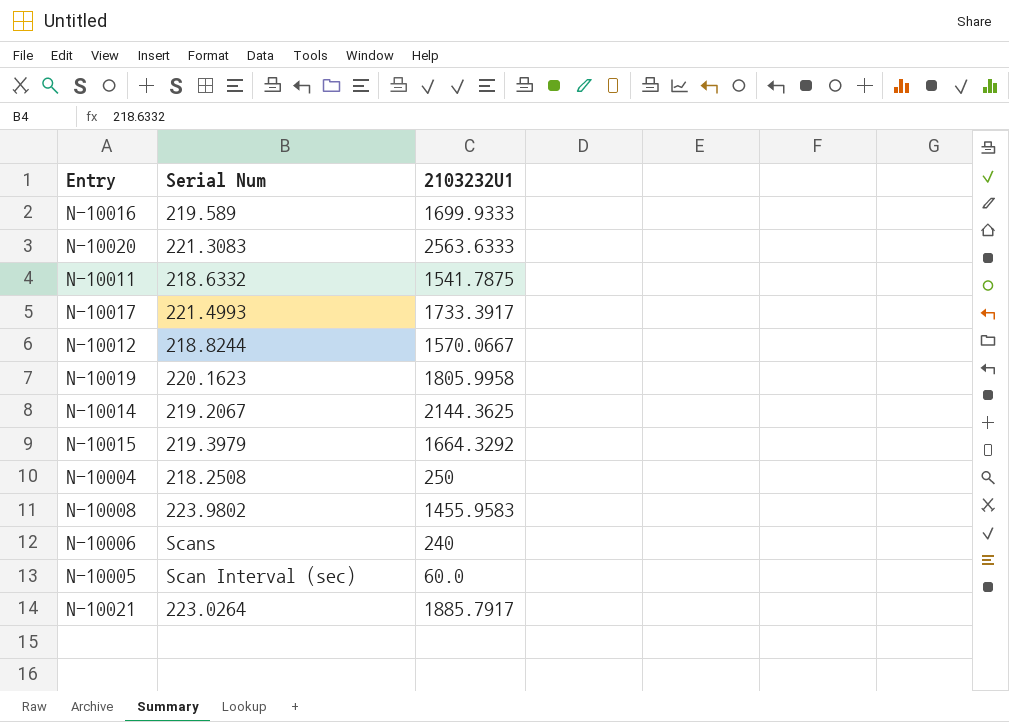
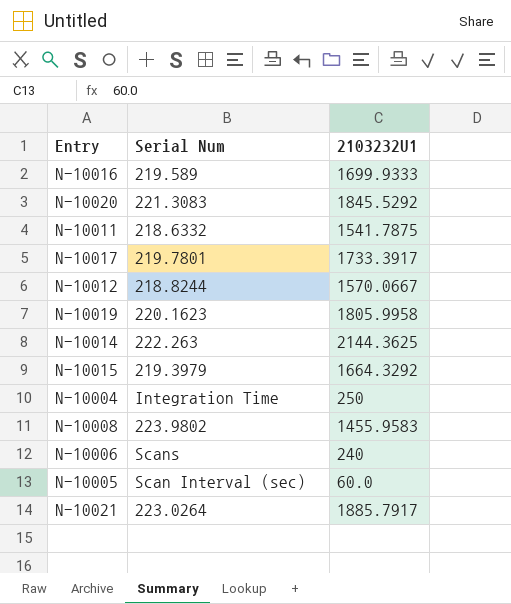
N-10020 | 2103232U1: 2563.6333 -> 1845.5292
N-10017 | Serial Num: 221.4993 -> 219.7801
N-10014 | Serial Num: 219.2067 -> 222.263
N-10004 | Serial Num: 218.2508 -> Integration Time

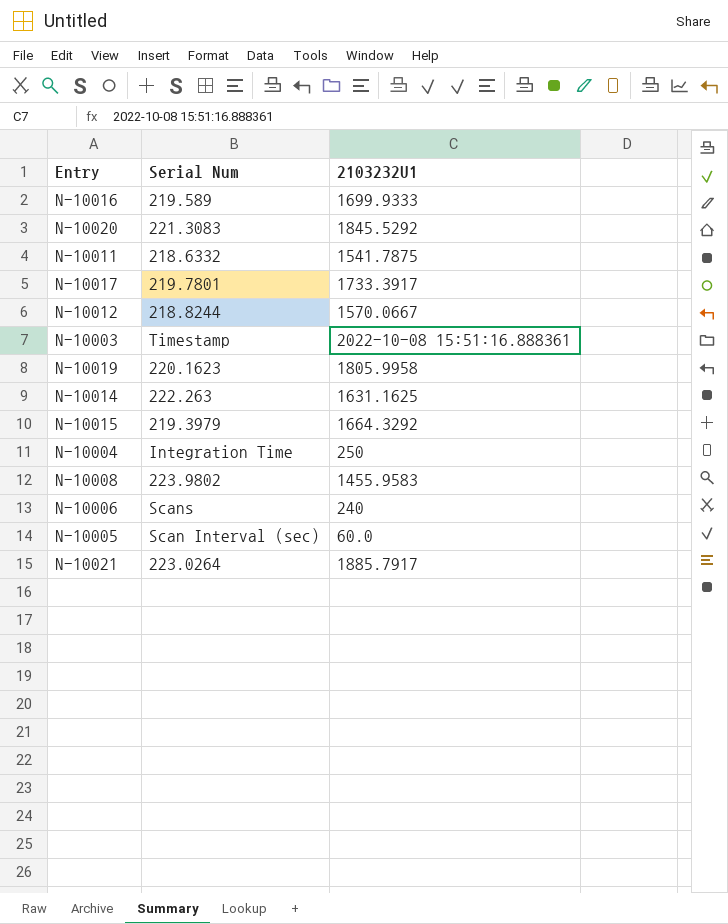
row N-10003: none -> Timestamp | 2022-10-08 15:51:16.888361
N-10014 | 2103232U1: 2144.3625 -> 1631.1625

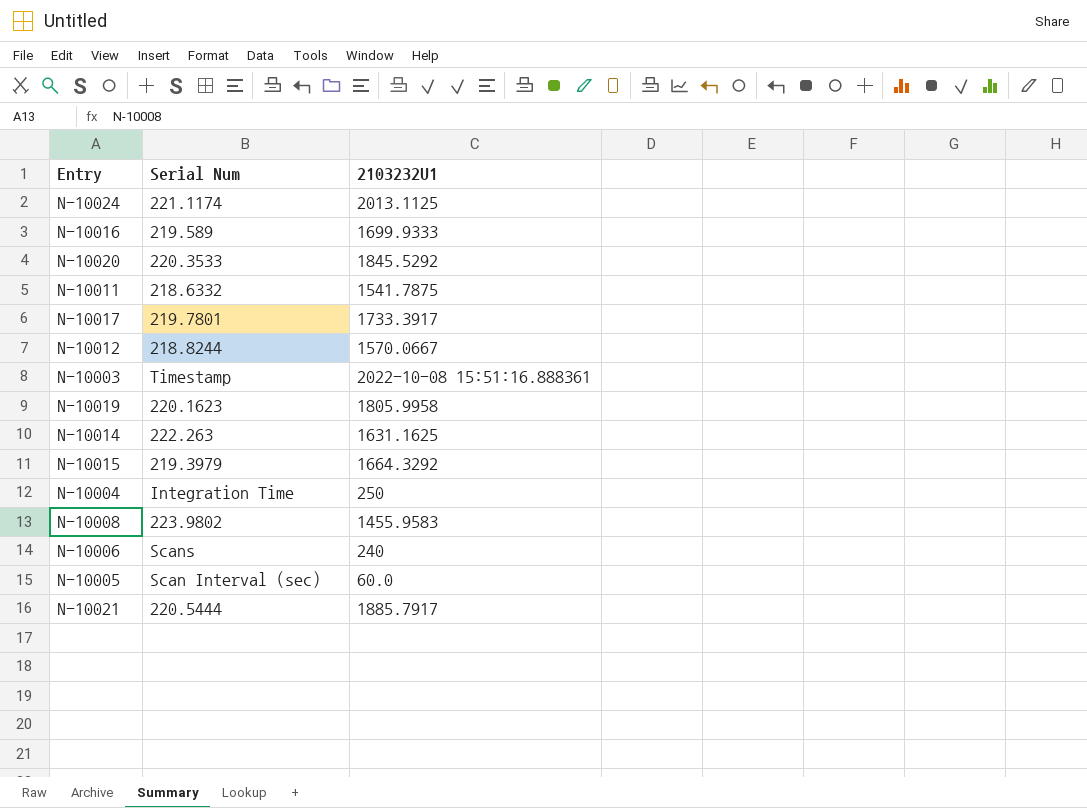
row N-10024: none -> 221.1174 | 2013.1125
N-10020 | Serial Num: 221.3083 -> 220.3533
N-10021 | Serial Num: 223.0264 -> 220.5444

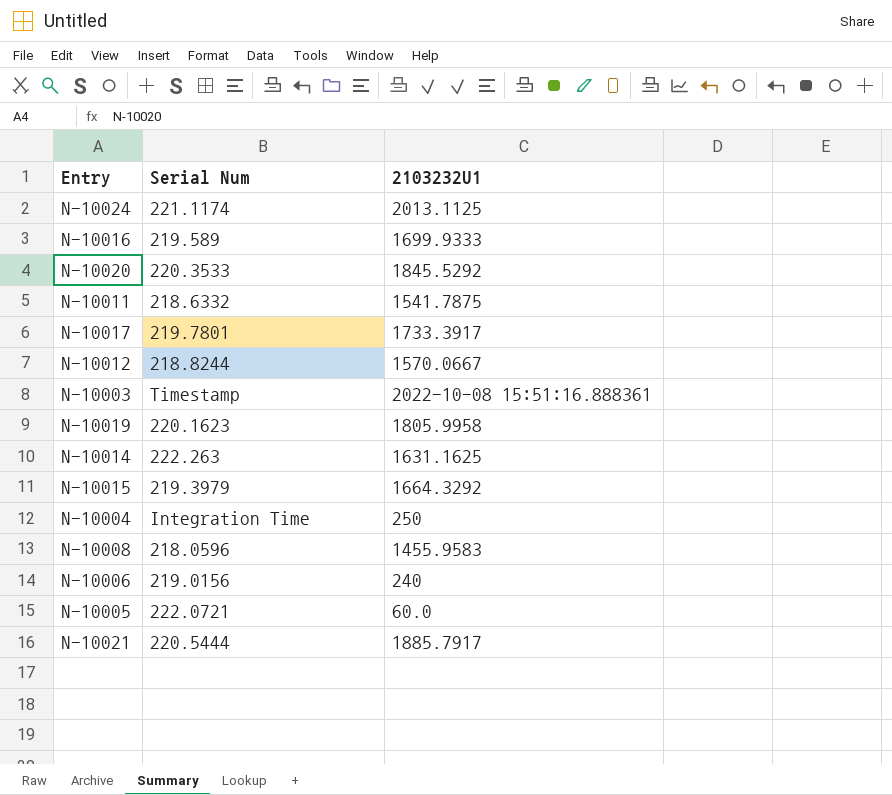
N-10008 | Serial Num: 223.9802 -> 218.0596
N-10006 | Serial Num: Scans -> 219.0156
N-10005 | Serial Num: Scan Interval (sec) -> 222.0721

